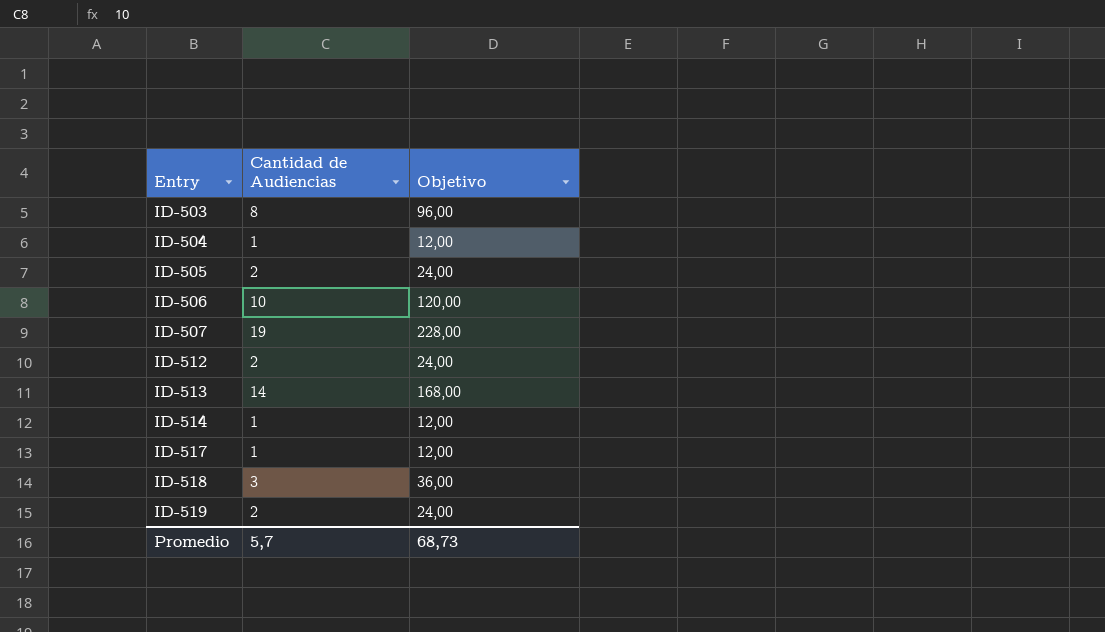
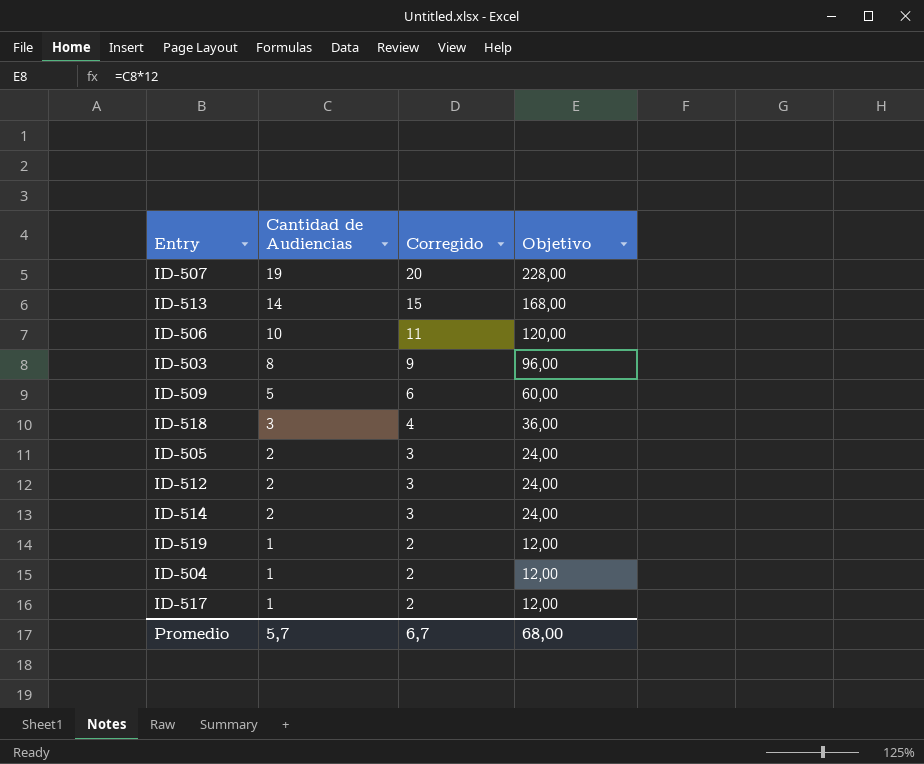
row order: Entry ascending -> Cantidad de Audiencias descending
column Corregido | formula: none -> [Cantidad de Audiencias] + 1
row ID-509: none -> 5 | 6 | 60,00
ID-514 | Cantidad de Audiencias: 1 -> 2
ID-514 | Objetivo: 12,00 -> 24,00
ID-519 | Cantidad de Audiencias: 2 -> 1
ID-519 | Objetivo: 24,00 -> 12,00
Promedio | Objetivo: 68,73 -> 68,00

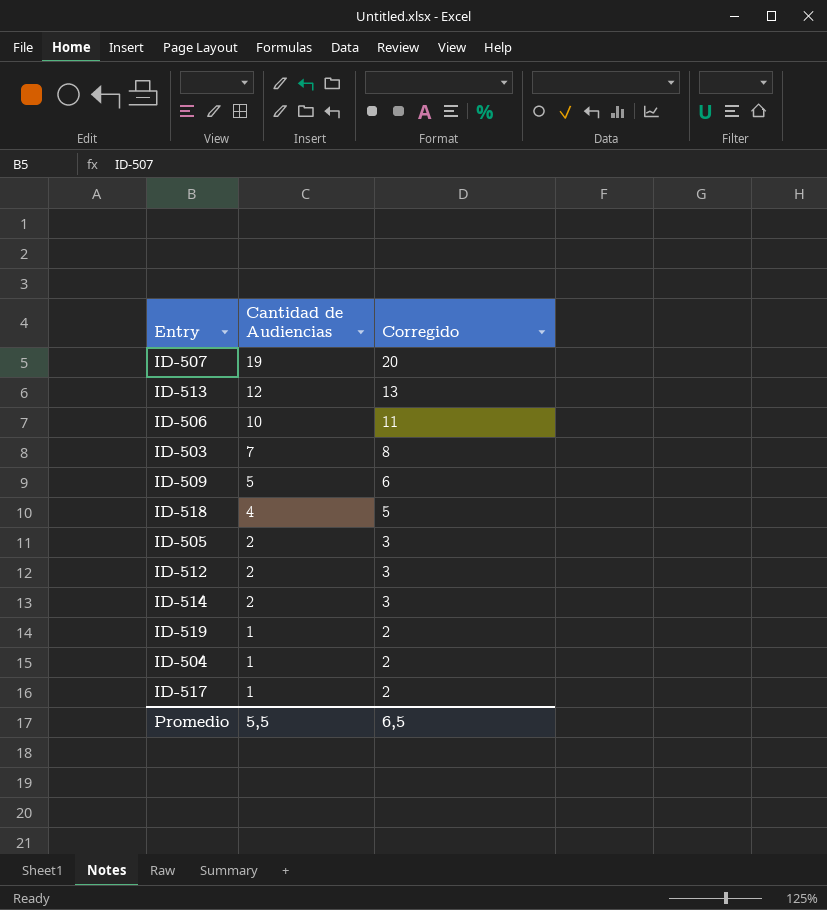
column Objetivo | formula: [Cantidad de Audiencias] * 12 -> none
ID-513 | Cantidad de Audiencias: 14 -> 12
ID-513 | Corregido: 15 -> 13
ID-503 | Cantidad de Audiencias: 8 -> 7
ID-503 | Corregido: 9 -> 8
ID-518 | Cantidad de Audiencias: 3 -> 4
ID-518 | Corregido: 4 -> 5
Promedio | Cantidad de Audiencias: 5,7 -> 5,5
Promedio | Corregido: 6,7 -> 6,5

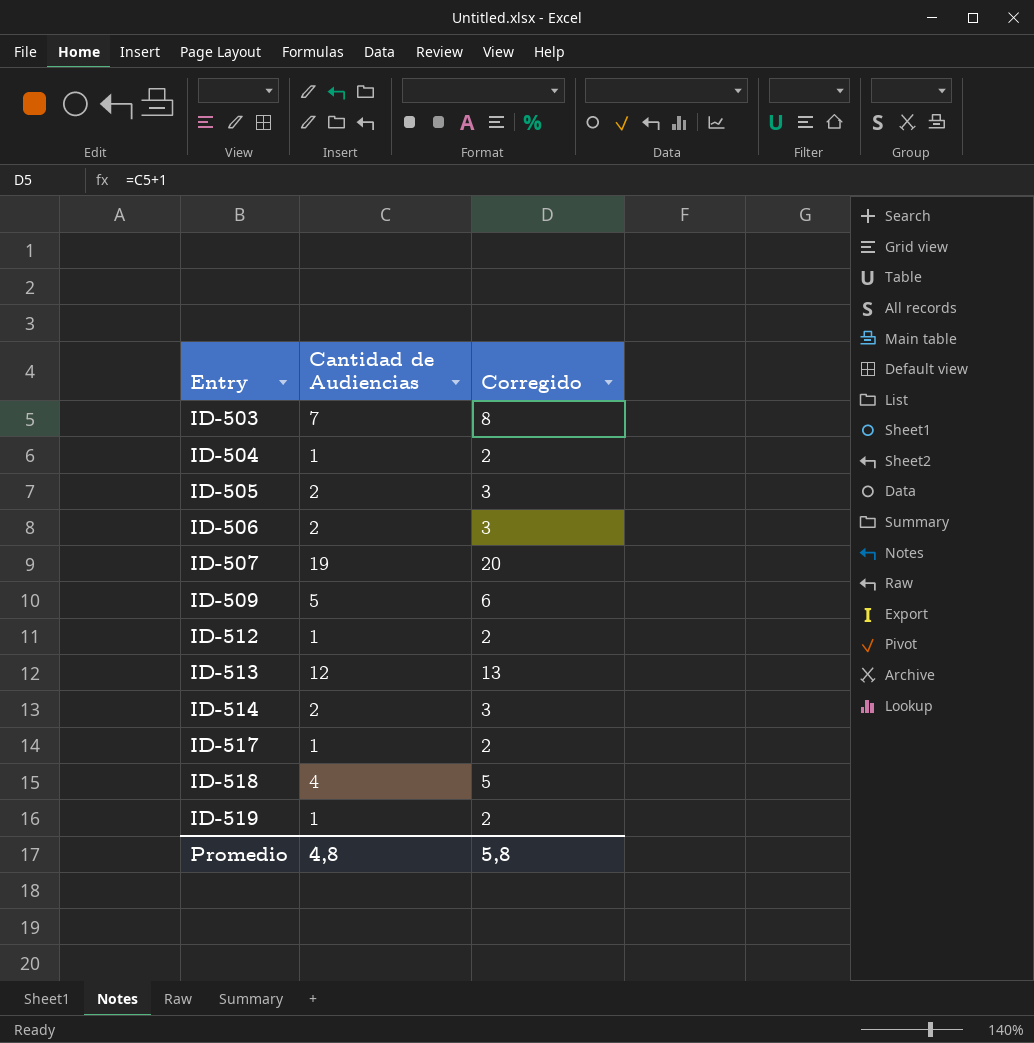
row order: Cantidad de Audiencias descending -> Entry ascending
ID-506 | Cantidad de Audiencias: 10 -> 2
ID-506 | Corregido: 11 -> 3
ID-512 | Cantidad de Audiencias: 2 -> 1
ID-512 | Corregido: 3 -> 2
Promedio | Cantidad de Audiencias: 5,5 -> 4,8
Promedio | Corregido: 6,5 -> 5,8

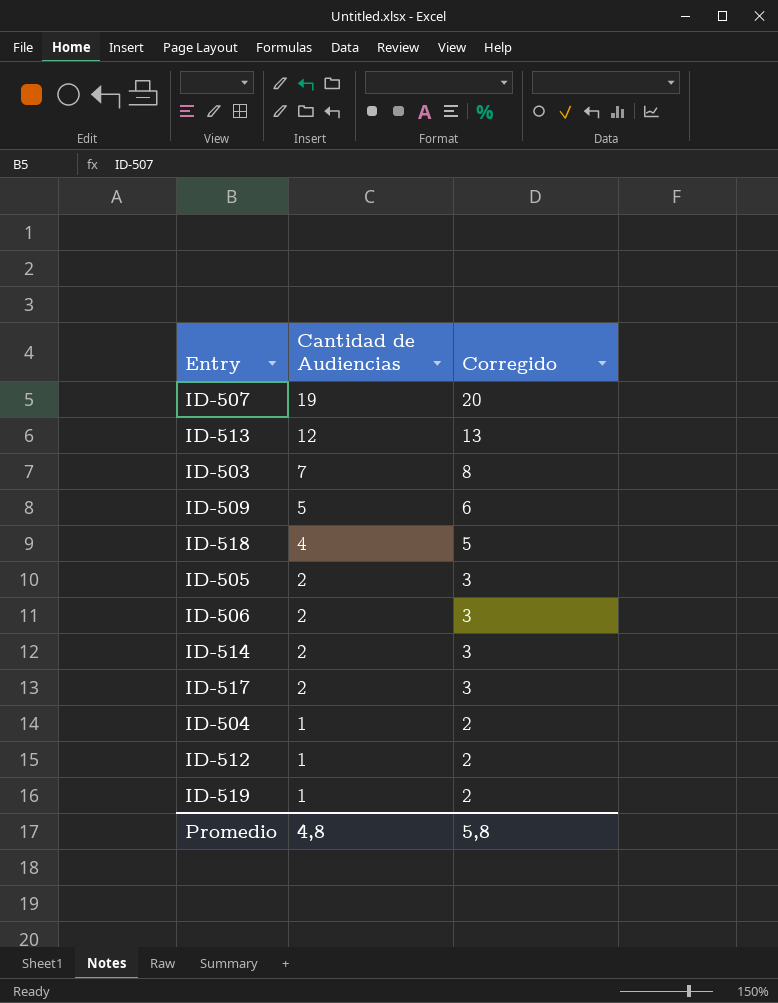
row order: Entry ascending -> Cantidad de Audiencias descending
ID-517 | Cantidad de Audiencias: 1 -> 2
ID-517 | Corregido: 2 -> 3

